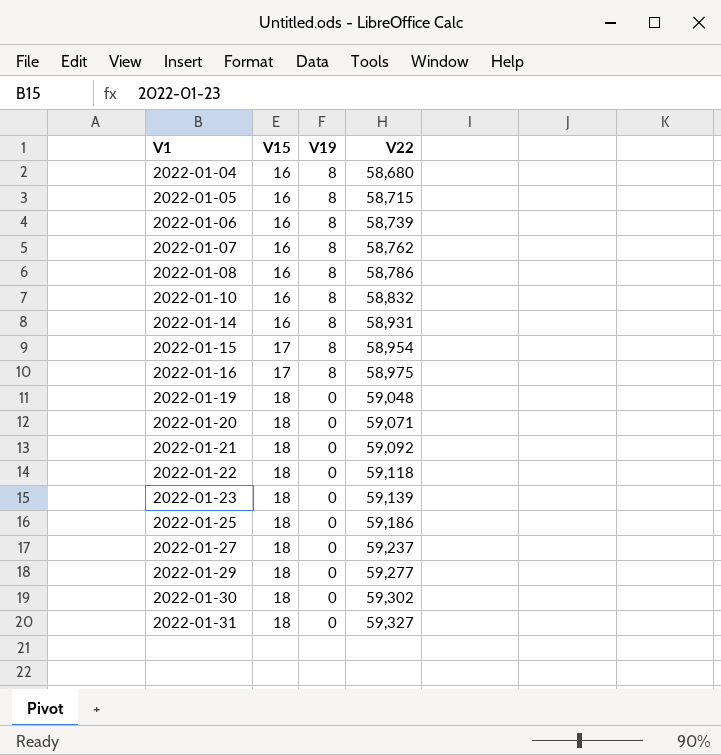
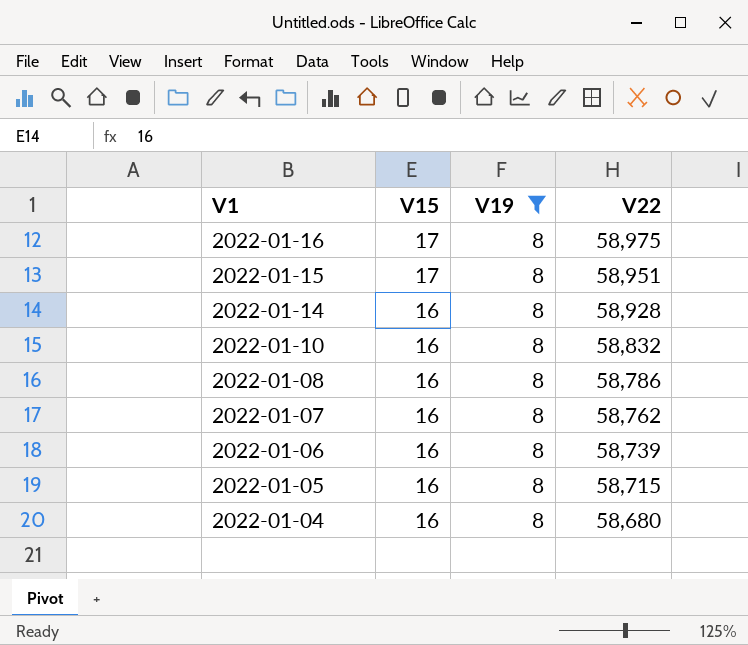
filter: none -> V19 = 8
row order: V1 ascending -> V1 descending
2022-01-15 | V22: 58,954 -> 58,951
2022-01-14 | V22: 58,931 -> 58,928

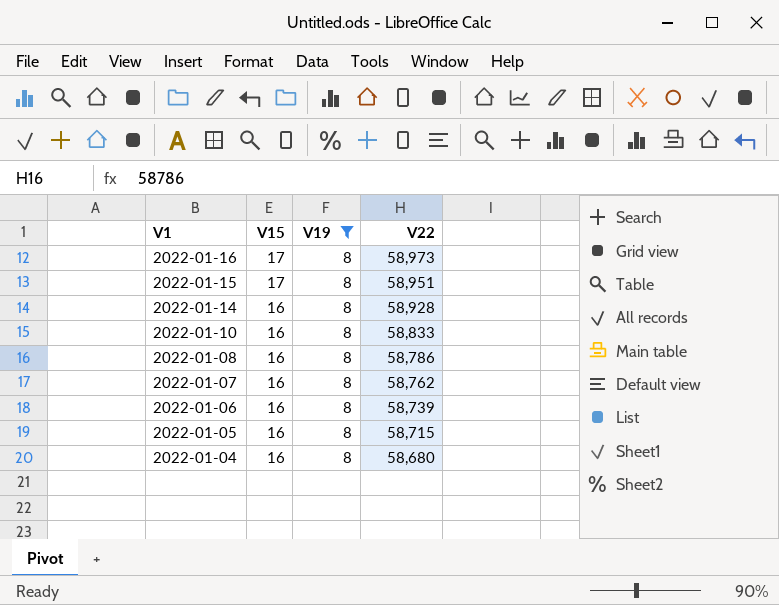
2022-01-16 | V22: 58,975 -> 58,973
2022-01-10 | V22: 58,832 -> 58,833

